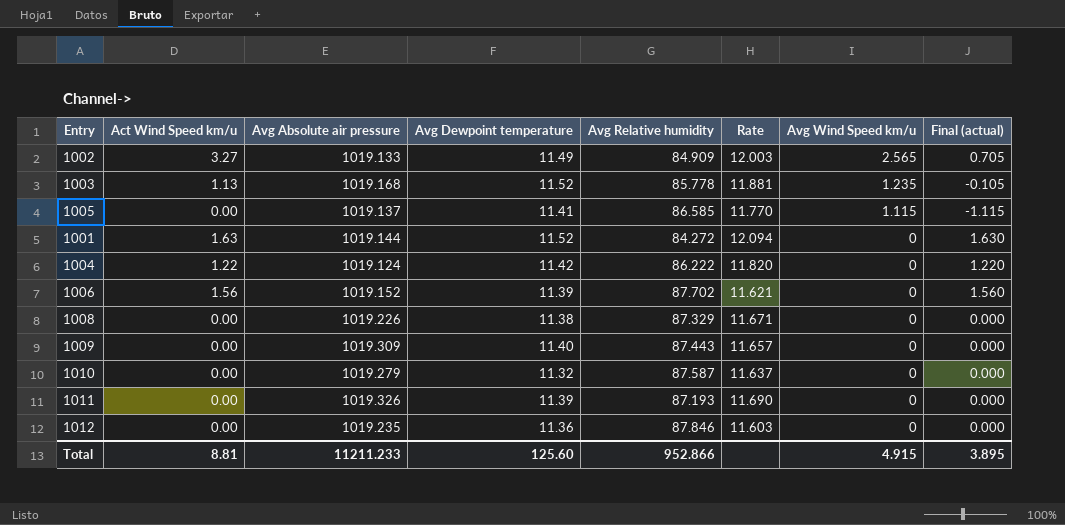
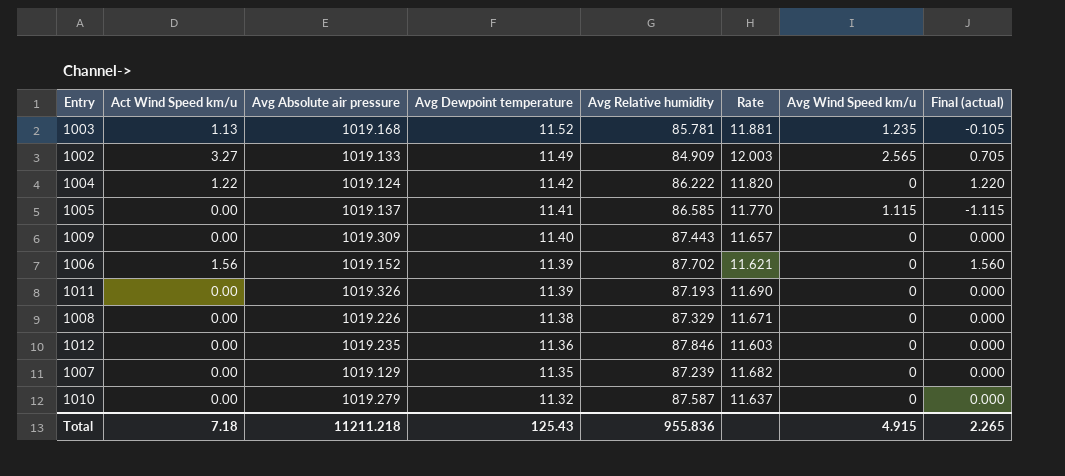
row order: Avg Wind Speed km/u descending -> Avg Dewpoint temperature descending
row 1001: 1.63 | 1019.144 | 11.52 | 84.272 | 12.094 | 0 | 1.630 -> none
1003 | Avg Relative humidity: 85.778 -> 85.781
row 1007: none -> 0.00 | 1019.129 | 11.35 | 87.239 | 11.682 | 0 | 0.000
Total | Act Wind Speed km/u: 8.81 -> 7.18
Total | Avg Absolute air pressure: 11211.233 -> 11211.218
Total | Avg Dewpoint temperature: 125.60 -> 125.43
Total | Avg Relative humidity: 952.866 -> 955.836
Total | Final (actual): 3.895 -> 2.265

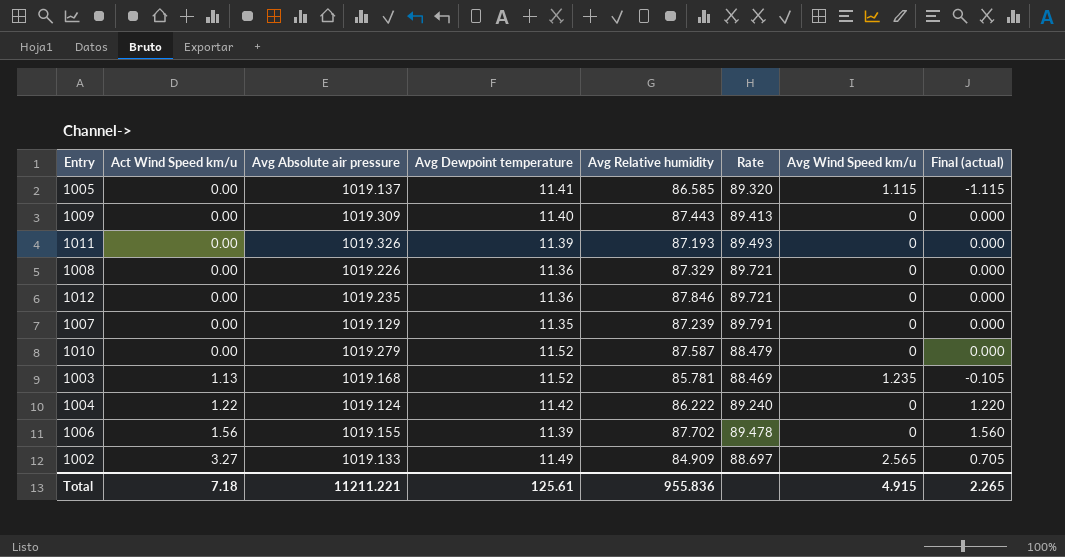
row order: Avg Dewpoint temperature descending -> Act Wind Speed km/u ascending
column Rate | formula: [Avg Absolute air pressure] / [Avg Relative humidity] -> [Avg Absolute air pressure] / [Avg Dewpoint temperature]
1008 | Avg Dewpoint temperature: 11.38 -> 11.36
1010 | Avg Dewpoint temperature: 11.32 -> 11.52
1006 | Avg Absolute air pressure: 1019.152 -> 1019.155
Total | Avg Absolute air pressure: 11211.218 -> 11211.221
Total | Avg Dewpoint temperature: 125.43 -> 125.61

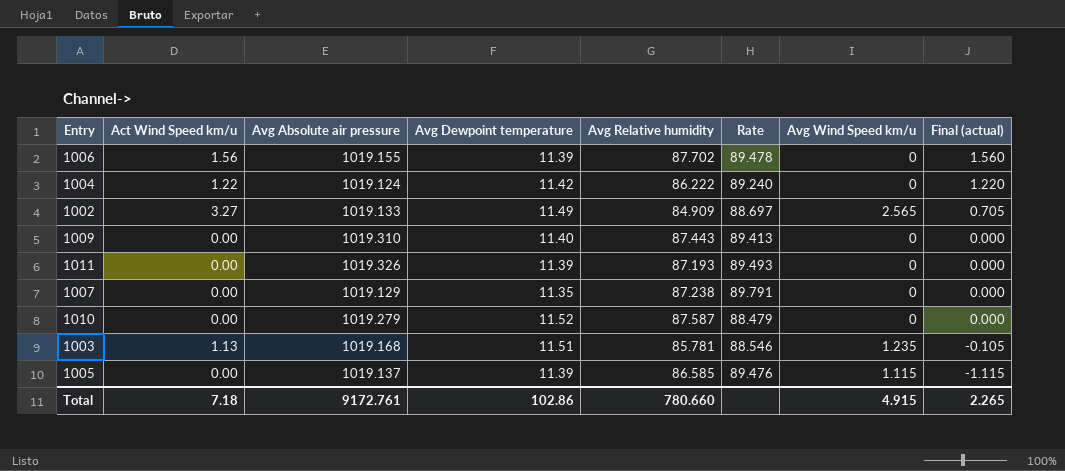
row order: Act Wind Speed km/u ascending -> Final (actual) descending
row 1008: 0.00 | 1019.226 | 11.36 | 87.329 | 89.721 | 0 | 0.000 -> none
row 1012: 0.00 | 1019.235 | 11.36 | 87.846 | 89.721 | 0 | 0.000 -> none
1009 | Avg Absolute air pressure: 1019.309 -> 1019.310
1007 | Avg Relative humidity: 87.239 -> 87.238
1003 | Avg Dewpoint temperature: 11.52 -> 11.51
1003 | Rate: 88.469 -> 88.546
1005 | Avg Dewpoint temperature: 11.41 -> 11.39
1005 | Rate: 89.320 -> 89.476
Total | Avg Absolute air pressure: 11211.221 -> 9172.761
Total | Avg Dewpoint temperature: 125.61 -> 102.86
Total | Avg Relative humidity: 955.836 -> 780.660

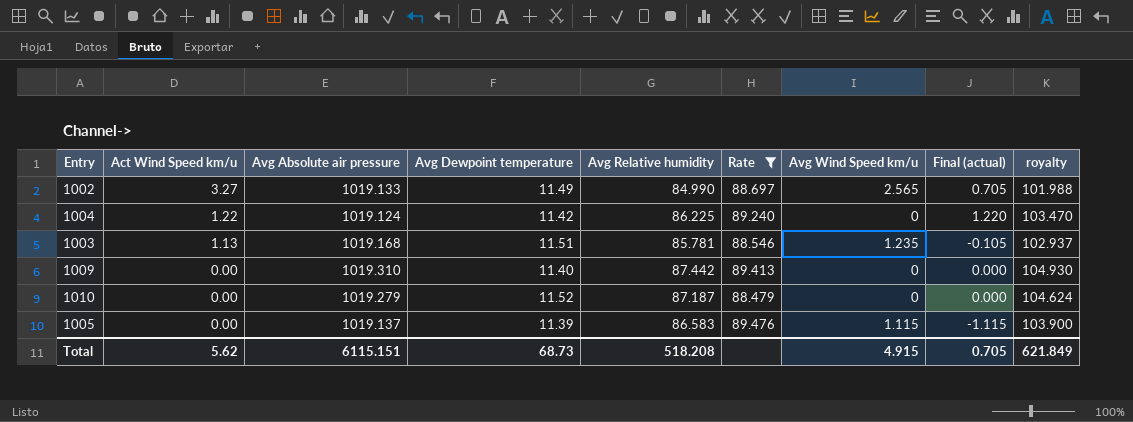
filter: none -> Rate <= 89.476
row order: Final (actual) descending -> Act Wind Speed km/u descending
column royalty | formula: none -> [Avg Relative humidity] * 1.2
1002 | Avg Relative humidity: 84.909 -> 84.990
1004 | Avg Relative humidity: 86.222 -> 86.225
1009 | Avg Relative humidity: 87.443 -> 87.442
1010 | Avg Relative humidity: 87.587 -> 87.187
1005 | Avg Relative humidity: 86.585 -> 86.583
Total | Act Wind Speed km/u: 7.18 -> 5.62
Total | Avg Absolute air pressure: 9172.761 -> 6115.151
Total | Avg Dewpoint temperature: 102.86 -> 68.73
Total | Avg Relative humidity: 780.660 -> 518.208
Total | Final (actual): 2.265 -> 0.705

